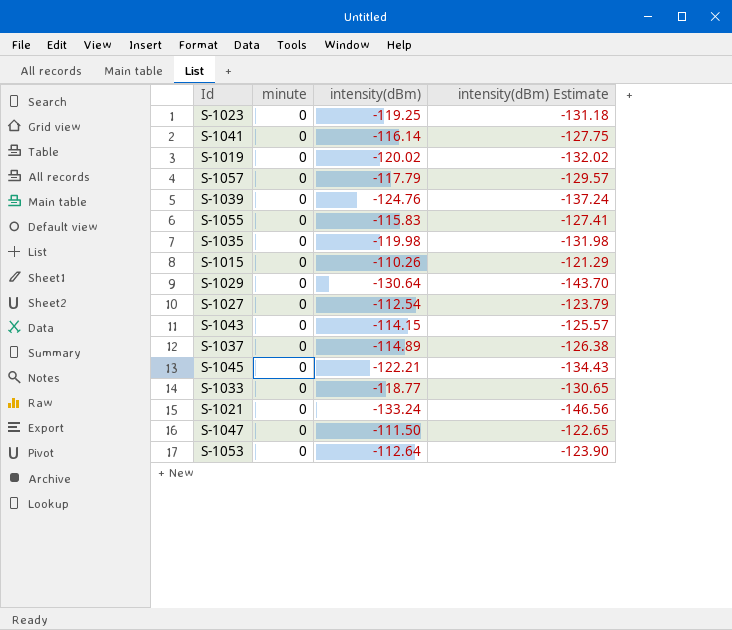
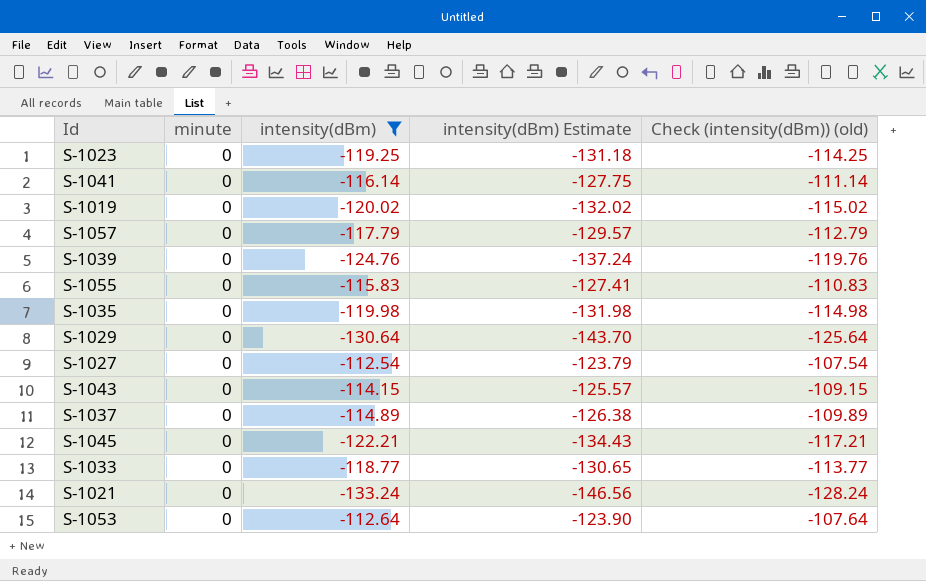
filter: none -> intensity(dBm) <= -112.54
column Check (intensity(dBm)) (old) | formula: none -> [intensity(dBm)] + 5

